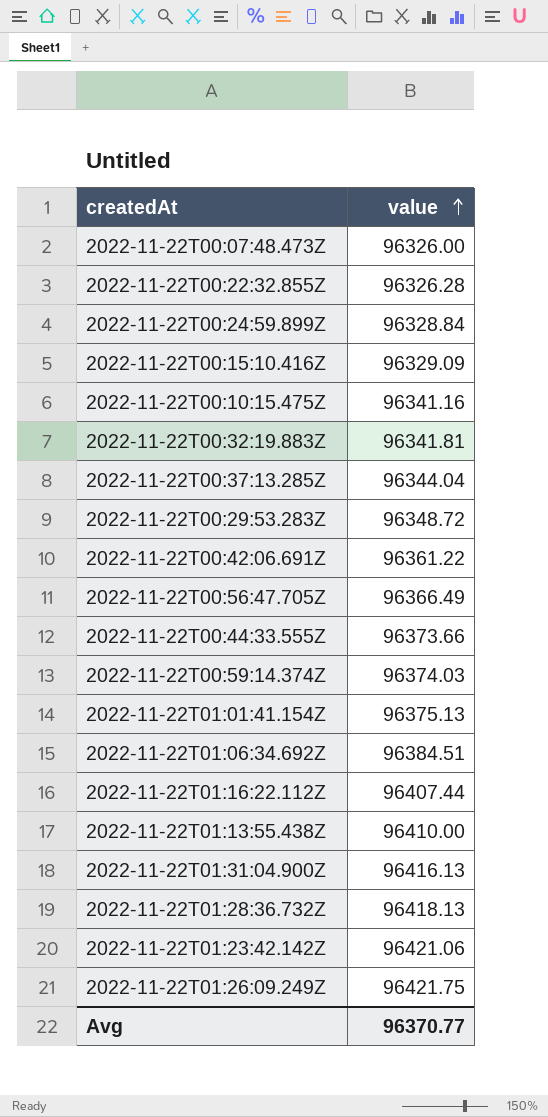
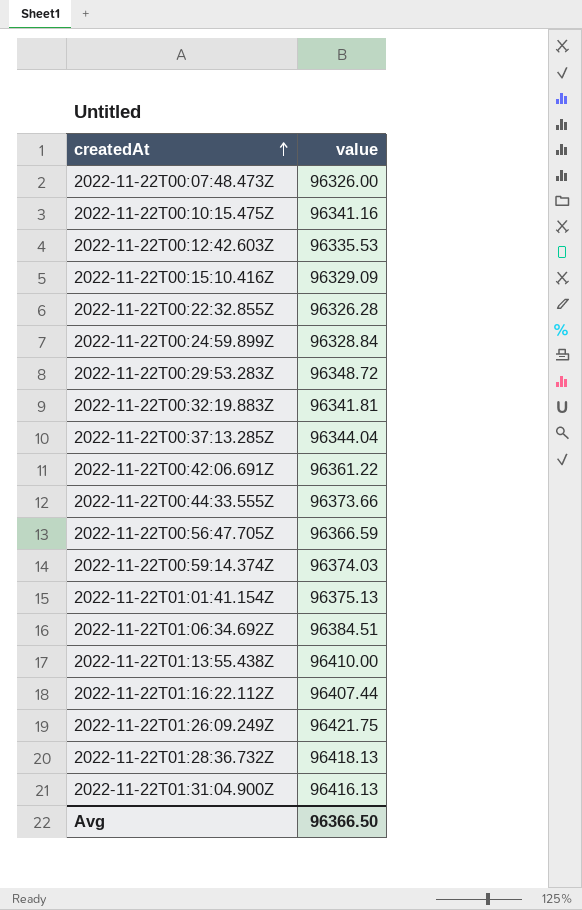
row order: value ascending -> createdAt ascending
row 2022-11-22T01:23:42.142Z: 96421.06 -> none
row 2022-11-22T00:12:42.603Z: none -> 96335.53
2022-11-22T00:56:47.705Z | value: 96366.49 -> 96366.59
Avg | value: 96370.77 -> 96366.50

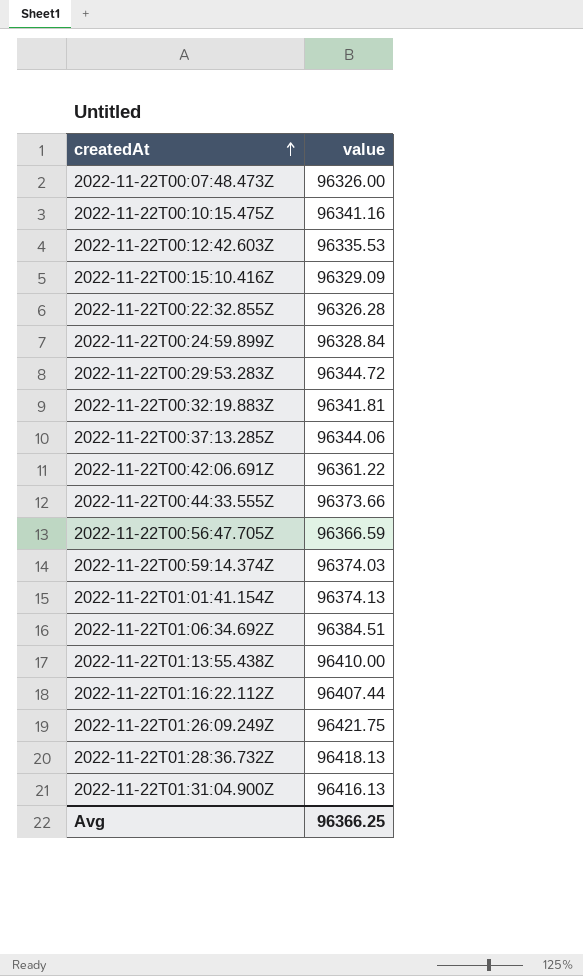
2022-11-22T00:29:53.283Z | value: 96348.72 -> 96344.72
2022-11-22T00:37:13.285Z | value: 96344.04 -> 96344.06
2022-11-22T01:01:41.154Z | value: 96375.13 -> 96374.13
Avg | value: 96366.50 -> 96366.25

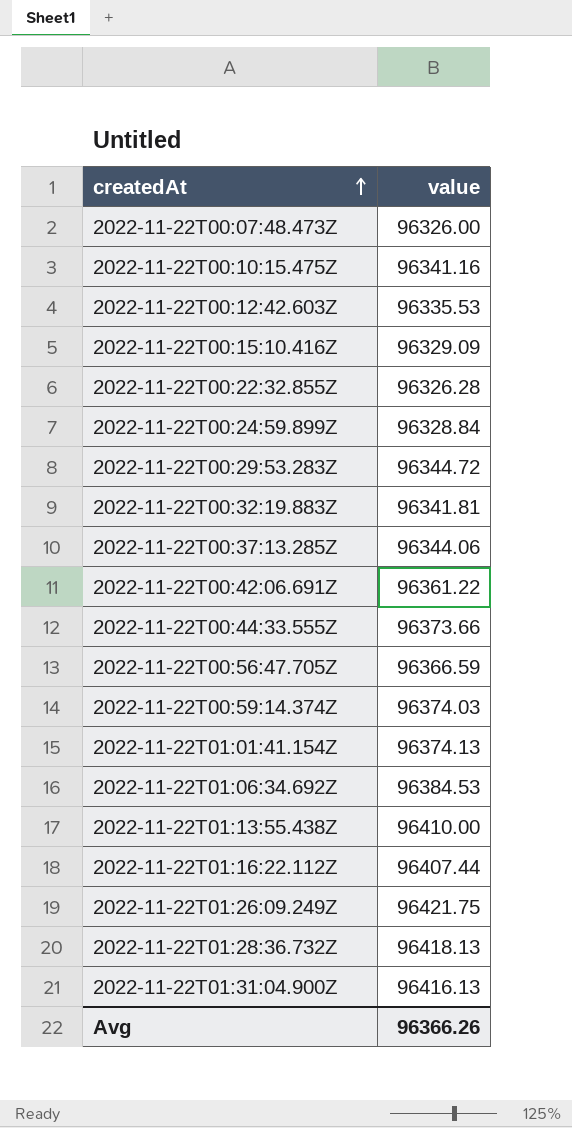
2022-11-22T01:06:34.692Z | value: 96384.51 -> 96384.53
Avg | value: 96366.25 -> 96366.26

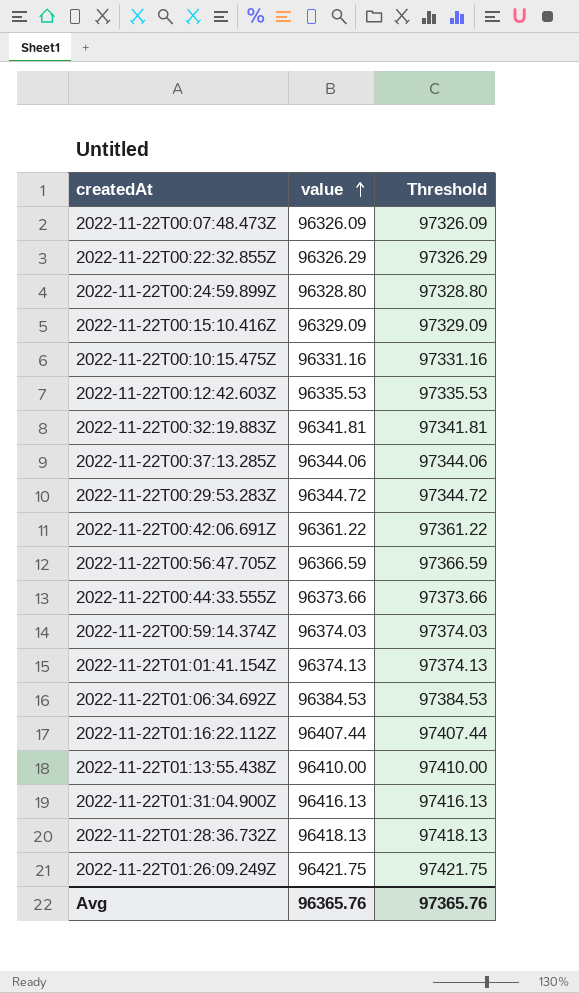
row order: createdAt ascending -> value ascending
column Threshold | formula: none -> [value] + 1000
2022-11-22T00:07:48.473Z | value: 96326.00 -> 96326.09
2022-11-22T00:22:32.855Z | value: 96326.28 -> 96326.29
2022-11-22T00:24:59.899Z | value: 96328.84 -> 96328.80
2022-11-22T00:10:15.475Z | value: 96341.16 -> 96331.16
Avg | value: 96366.26 -> 96365.76

